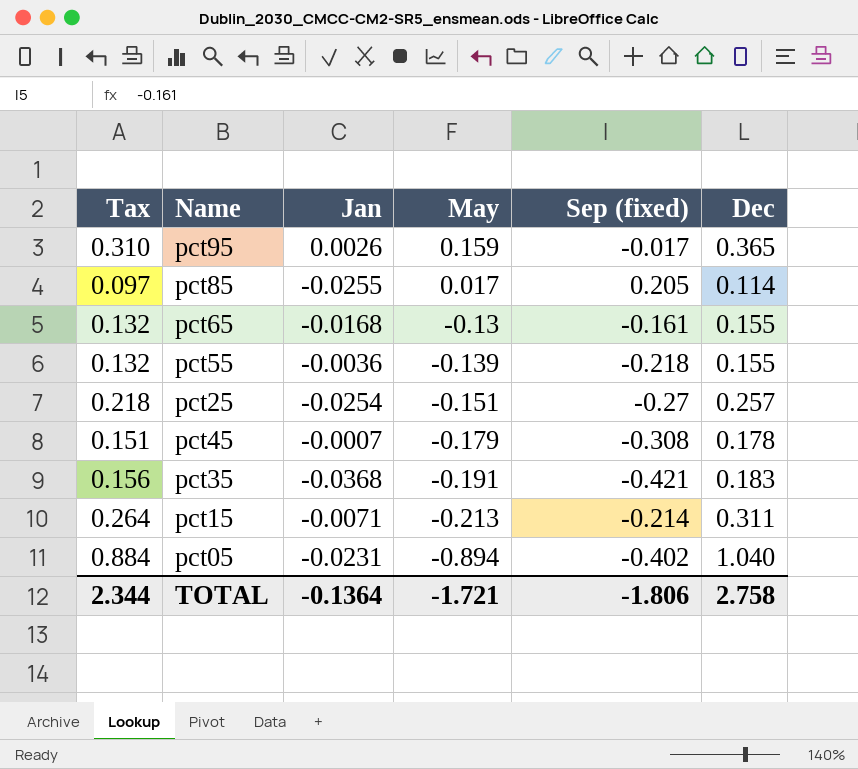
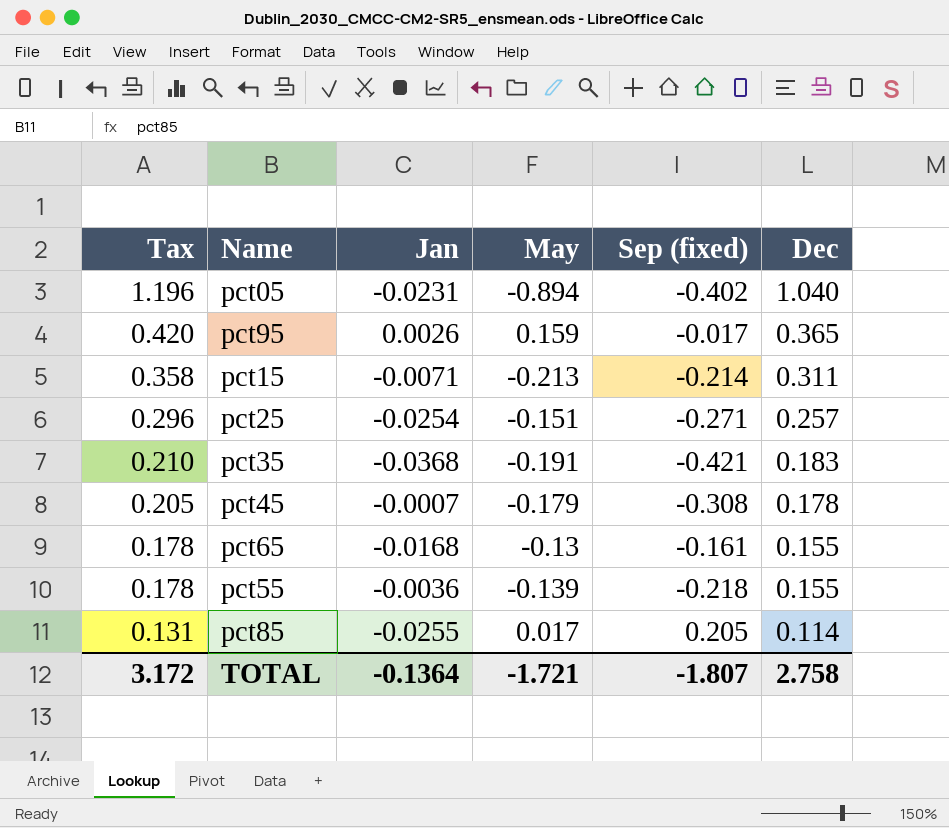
row order: May descending -> Tax descending
column Tax | formula: [Dec] * 0.85 -> [Dec] * 1.15
pct25 | Sep (fixed): -0.27 -> -0.271
TOTAL | Tax: 2.344 -> 3.172
TOTAL | Sep (fixed): -1.806 -> -1.807

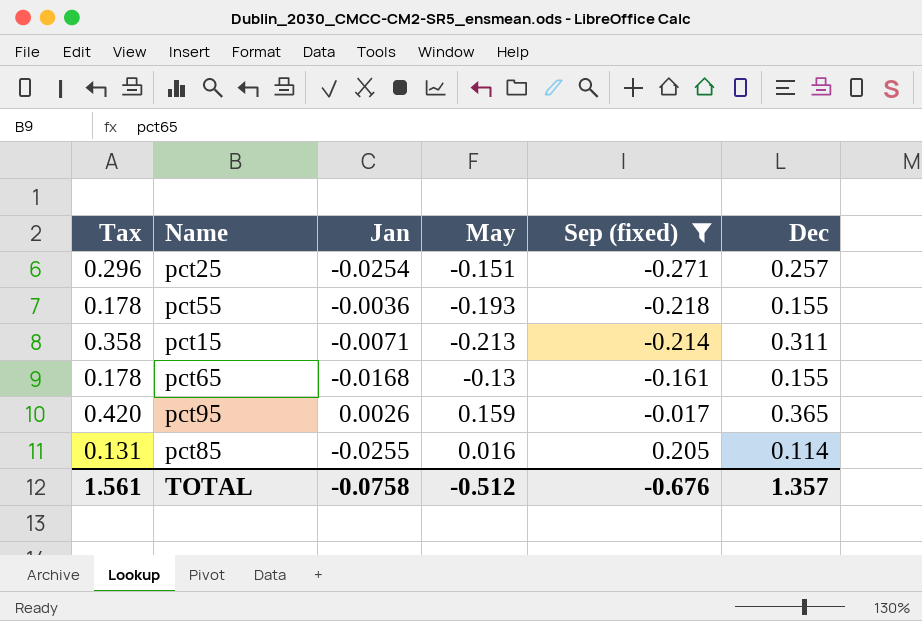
filter: none -> Sep (fixed) >= -0.271
row order: Tax descending -> Sep (fixed) ascending
pct55 | May: -0.139 -> -0.193
pct85 | May: 0.017 -> 0.016
TOTAL | Tax: 3.172 -> 1.561
TOTAL | Jan: -0.1364 -> -0.0758
TOTAL | May: -1.721 -> -0.512
TOTAL | Sep (fixed): -1.807 -> -0.676
TOTAL | Dec: 2.758 -> 1.357

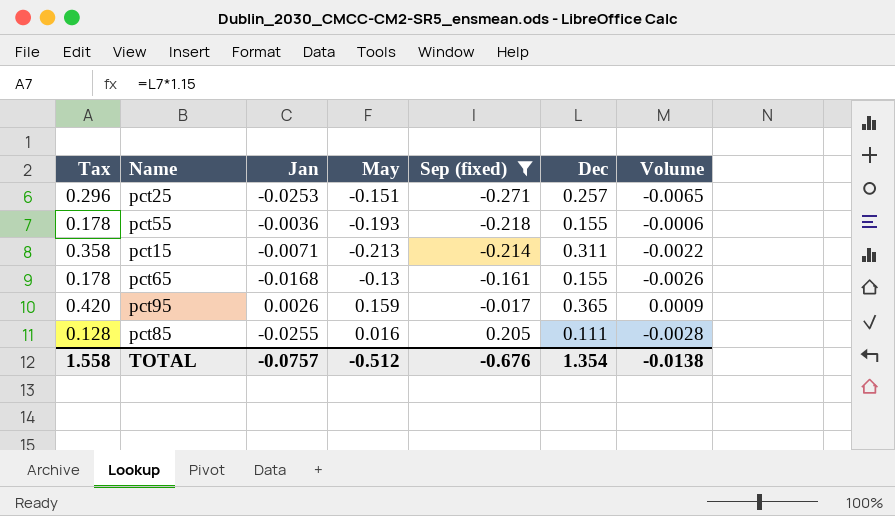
column Volume | formula: none -> [Jan] * [Dec]
pct25 | Jan: -0.0254 -> -0.0253
pct85 | Tax: 0.131 -> 0.128
pct85 | Dec: 0.114 -> 0.111
TOTAL | Tax: 1.561 -> 1.558
TOTAL | Jan: -0.0758 -> -0.0757
TOTAL | Dec: 1.357 -> 1.354

